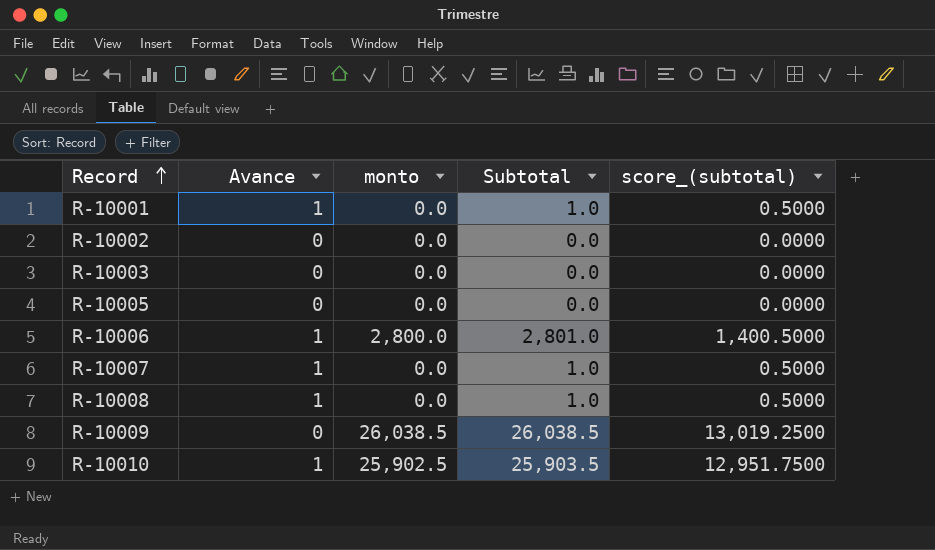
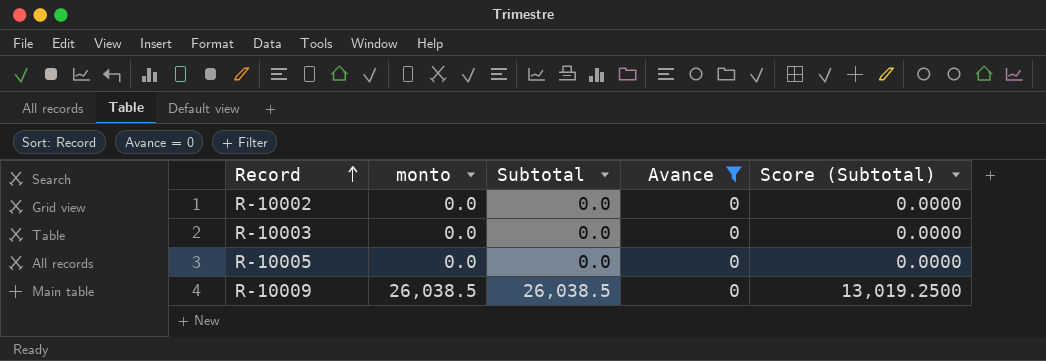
filter: none -> Avance = 0
column Avance | position: 2 -> 4
column name: score_(subtotal) -> Score (Subtotal)

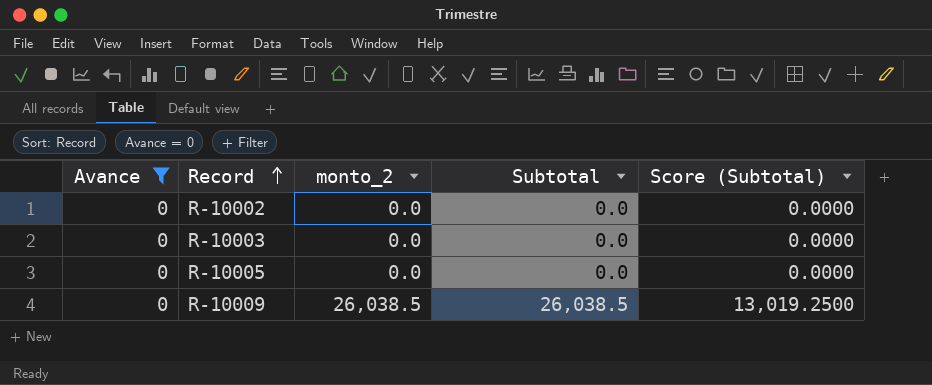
column Avance | position: 4 -> 1
column name: monto -> monto_2

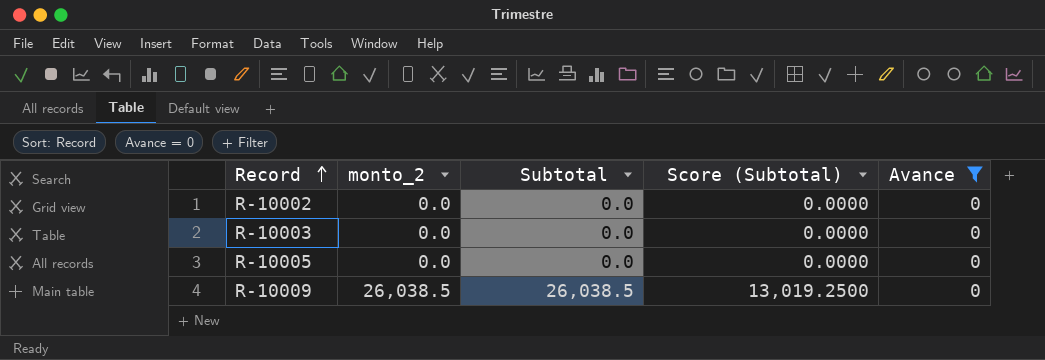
column Avance | position: 1 -> 5

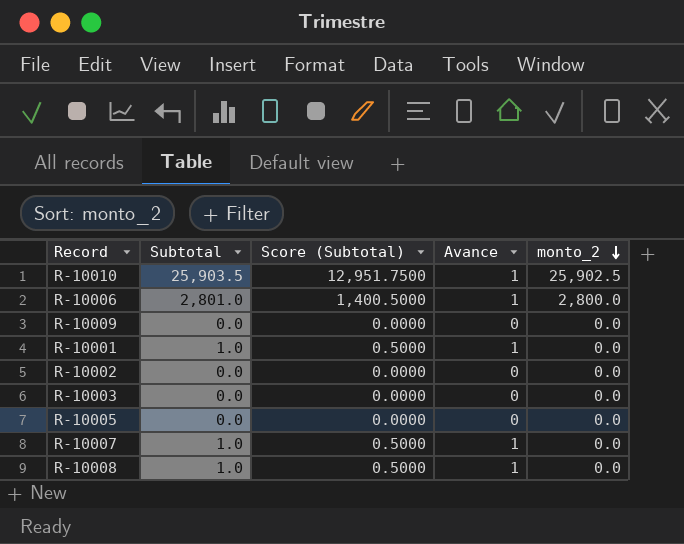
filter: Avance = 0 -> none
row order: Record ascending -> monto_2 descending
column monto_2 | position: 2 -> 5
R-10009 | Subtotal: 26,038.5 -> 0.0
R-10009 | Score (Subtotal): 13,019.2500 -> 0.0000
R-10009 | monto_2: 26,038.5 -> 0.0

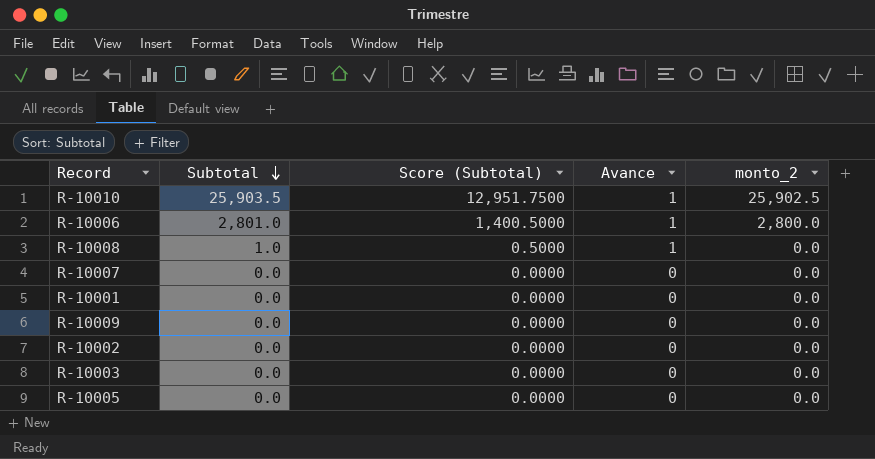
row order: monto_2 descending -> Subtotal descending
R-10007 | Subtotal: 1.0 -> 0.0
R-10007 | Score (Subtotal): 0.5000 -> 0.0000
R-10007 | Avance: 1 -> 0
R-10001 | Subtotal: 1.0 -> 0.0
R-10001 | Score (Subtotal): 0.5000 -> 0.0000
R-10001 | Avance: 1 -> 0

